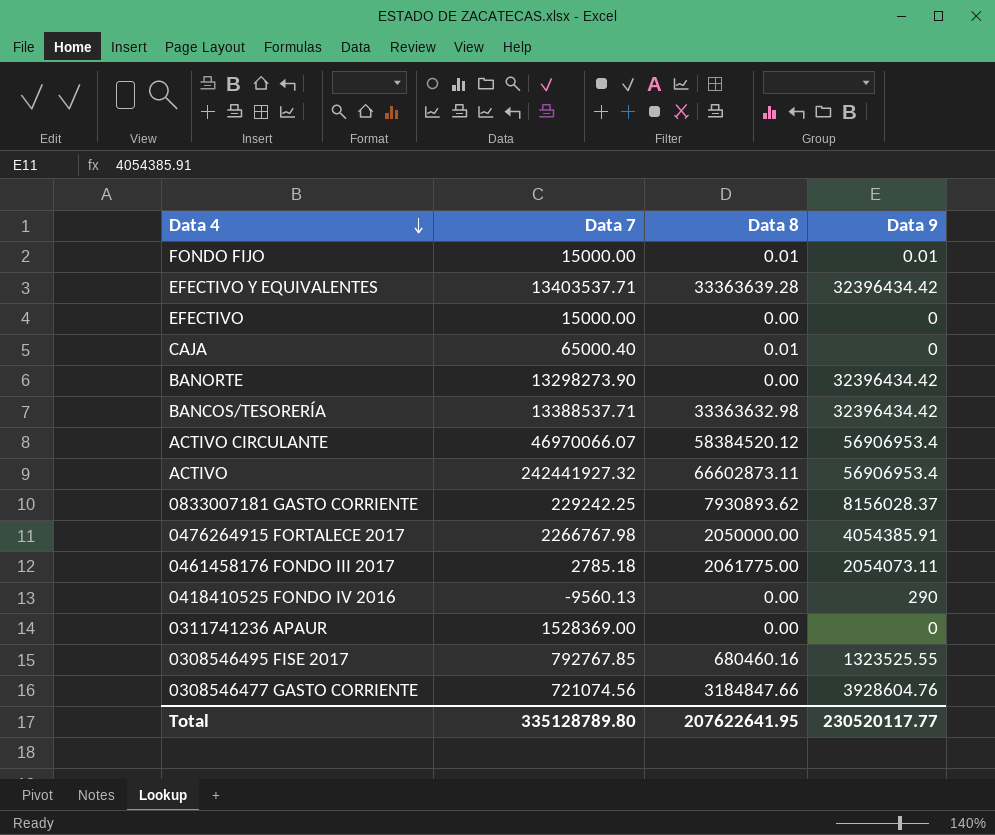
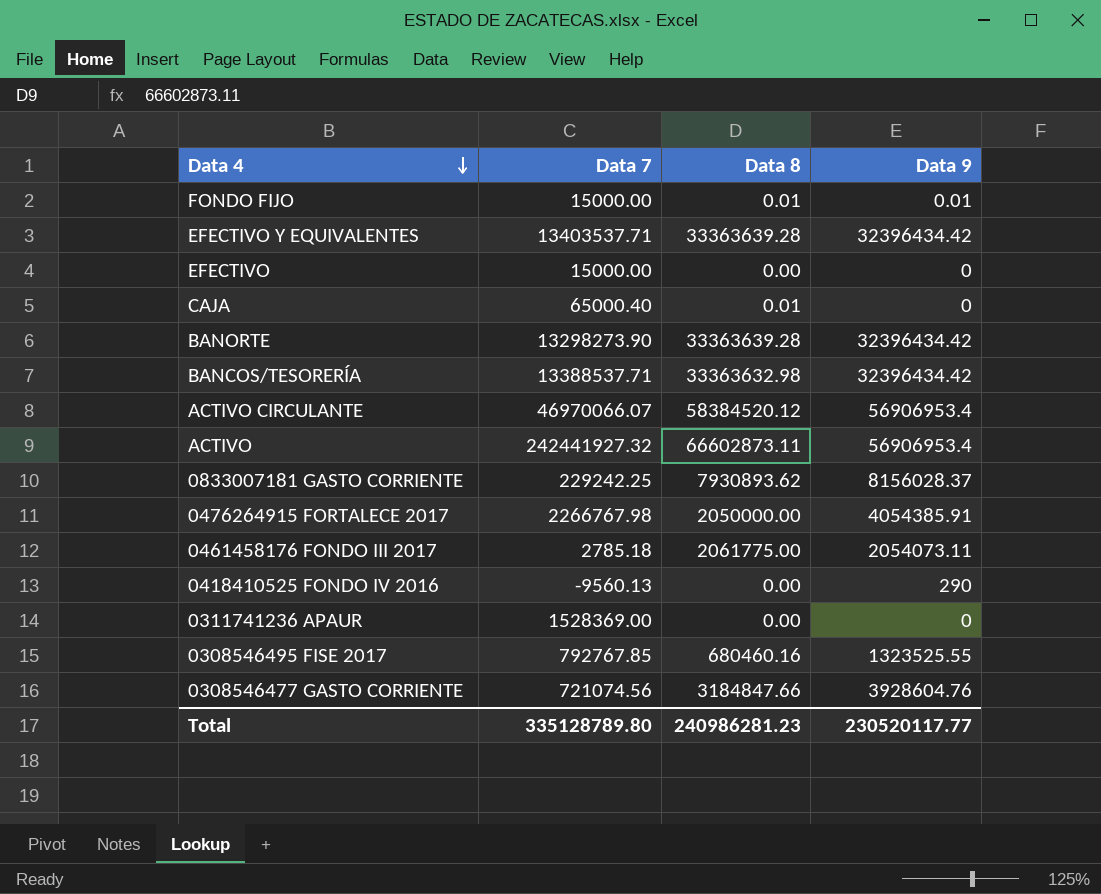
BANORTE | Data 8: 0.00 -> 33363639.28
Total | Data 8: 207622641.95 -> 240986281.23

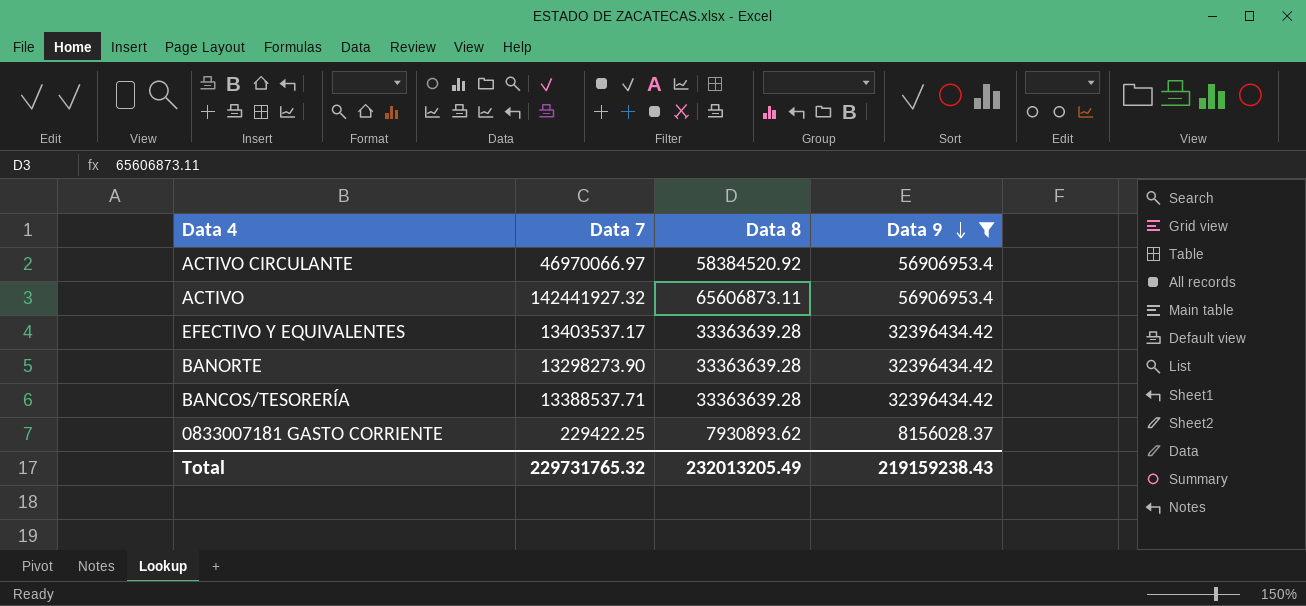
filter: none -> Data 9 >= 8156028.37
row order: Data 4 descending -> Data 9 descending
ACTIVO CIRCULANTE | Data 7: 46970066.07 -> 46970066.97
ACTIVO CIRCULANTE | Data 8: 58384520.12 -> 58384520.92
ACTIVO | Data 7: 242441927.32 -> 142441927.32
ACTIVO | Data 8: 66602873.11 -> 65606873.11
EFECTIVO Y EQUIVALENTES | Data 7: 13403537.71 -> 13403537.17
BANCOS/TESORERÍA | Data 8: 33363632.98 -> 33363639.28
0833007181 GASTO CORRIENTE | Data 7: 229242.25 -> 229422.25
Total | Data 7: 335128789.80 -> 229731765.32
Total | Data 8: 240986281.23 -> 232013205.49
Total | Data 9: 230520117.77 -> 219159238.43

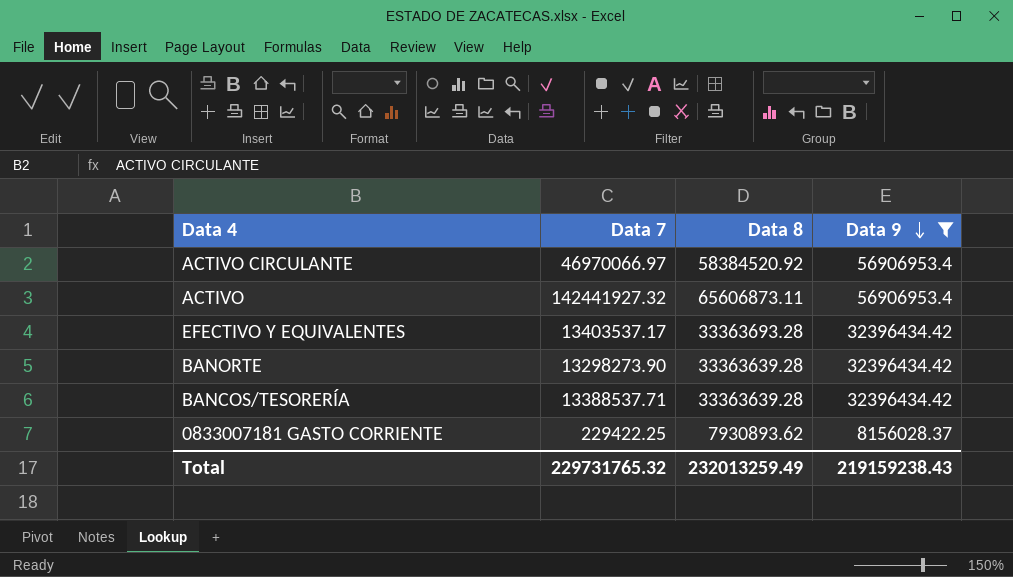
EFECTIVO Y EQUIVALENTES | Data 8: 33363639.28 -> 33363693.28
Total | Data 8: 232013205.49 -> 232013259.49

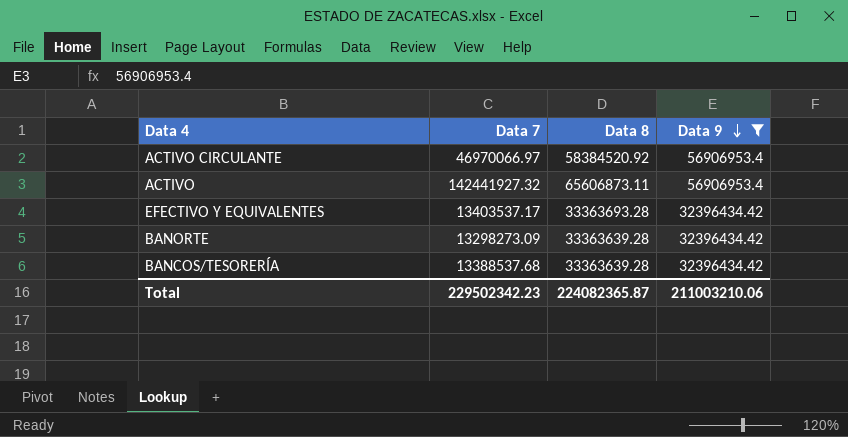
row 0833007181 GASTO CORRIENTE: 229422.25 | 7930893.62 | 8156028.37 -> none
BANORTE | Data 7: 13298273.90 -> 13298273.09
BANCOS/TESORERÍA | Data 7: 13388537.71 -> 13388537.68
Total | Data 7: 229731765.32 -> 229502342.23
Total | Data 8: 232013259.49 -> 224082365.87
Total | Data 9: 219159238.43 -> 211003210.06

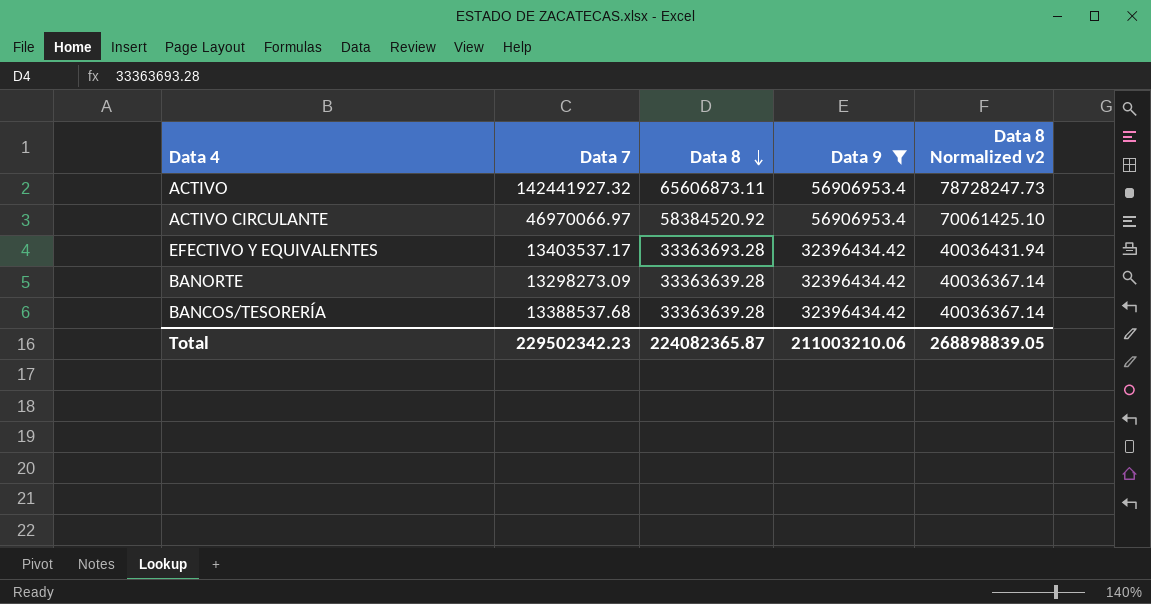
row order: Data 9 descending -> Data 8 descending
column Data 8 Normalized v2 | formula: none -> [Data 8] * 1.2

